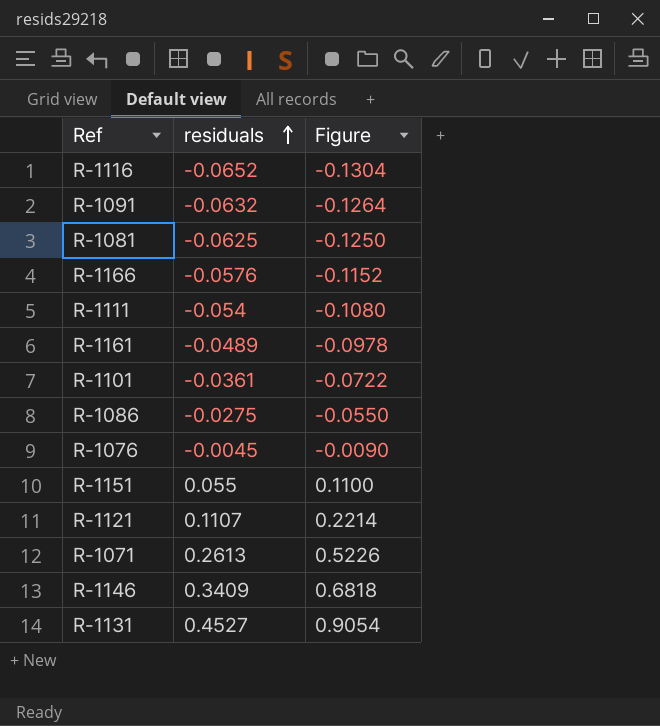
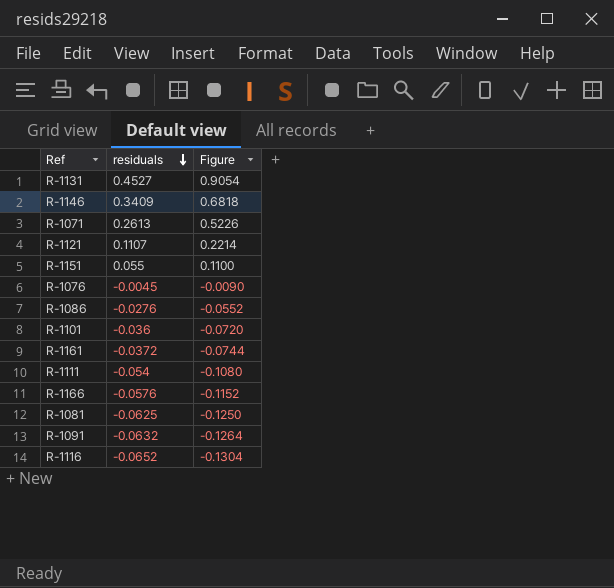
row order: residuals ascending -> residuals descending
R-1086 | residuals: -0.0275 -> -0.0276
R-1086 | Figure: -0.0550 -> -0.0552
R-1101 | residuals: -0.0361 -> -0.036
R-1101 | Figure: -0.0722 -> -0.0720
R-1161 | residuals: -0.0489 -> -0.0372
R-1161 | Figure: -0.0978 -> -0.0744

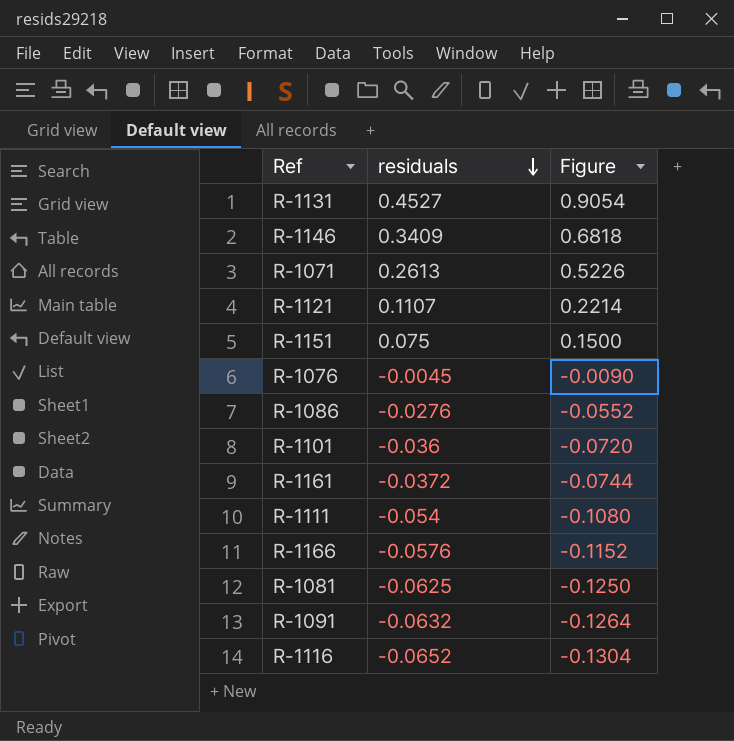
R-1151 | residuals: 0.055 -> 0.075
R-1151 | Figure: 0.1100 -> 0.1500

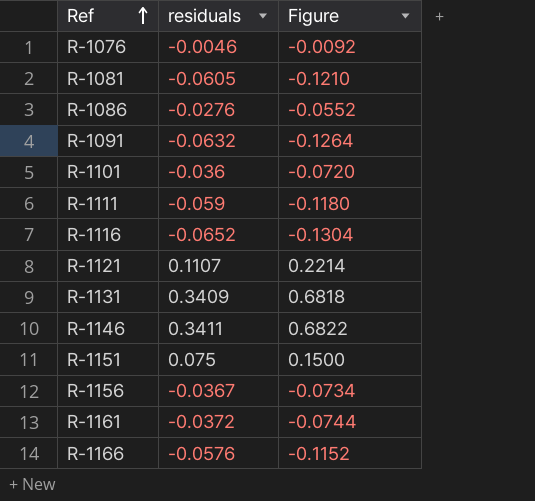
row order: residuals descending -> Ref ascending
row R-1071: 0.2613 | 0.5226 -> none
R-1076 | residuals: -0.0045 -> -0.0046
R-1076 | Figure: -0.0090 -> -0.0092
R-1081 | residuals: -0.0625 -> -0.0605
R-1081 | Figure: -0.1250 -> -0.1210
R-1111 | residuals: -0.054 -> -0.059
R-1111 | Figure: -0.1080 -> -0.1180
R-1131 | residuals: 0.4527 -> 0.3409
R-1131 | Figure: 0.9054 -> 0.6818
R-1146 | residuals: 0.3409 -> 0.3411
R-1146 | Figure: 0.6818 -> 0.6822
row R-1156: none -> -0.0367 | -0.0734

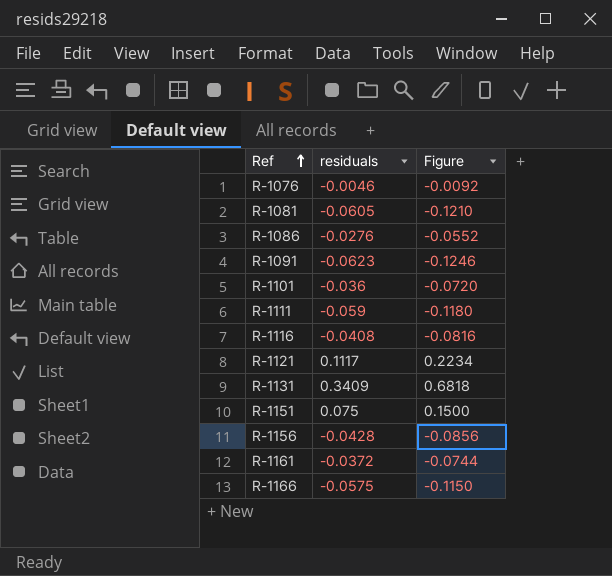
row R-1146: 0.3411 | 0.6822 -> none
R-1091 | residuals: -0.0632 -> -0.0623
R-1091 | Figure: -0.1264 -> -0.1246
R-1116 | residuals: -0.0652 -> -0.0408
R-1116 | Figure: -0.1304 -> -0.0816
R-1121 | residuals: 0.1107 -> 0.1117
R-1121 | Figure: 0.2214 -> 0.2234
R-1156 | residuals: -0.0367 -> -0.0428
R-1156 | Figure: -0.0734 -> -0.0856
R-1166 | residuals: -0.0576 -> -0.0575
R-1166 | Figure: -0.1152 -> -0.1150

